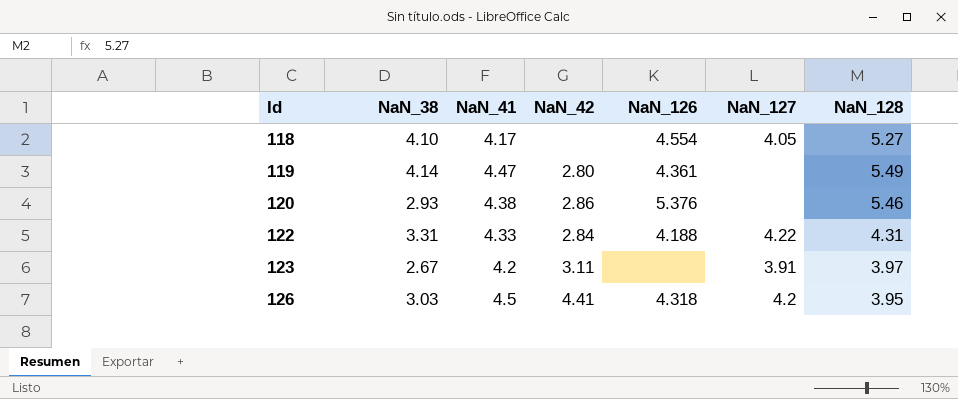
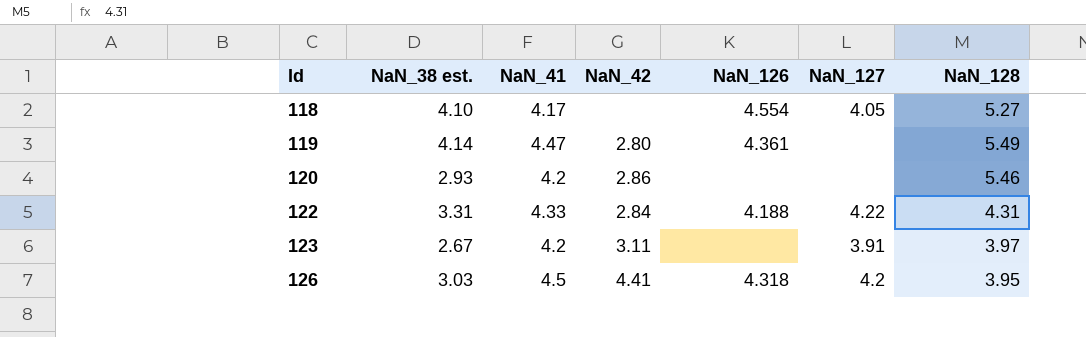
column name: NaN_38 -> NaN_38 est.
120 | NaN_41: 4.38 -> 4.2
120 | NaN_126: 5.376 -> none

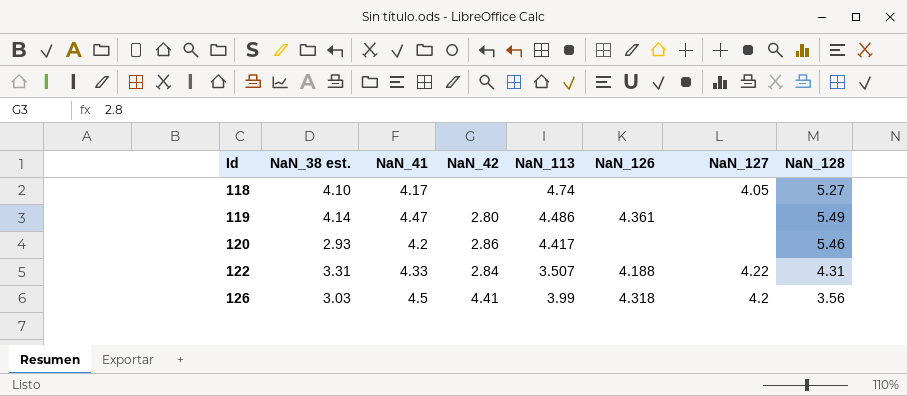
column NaN_113 | position: none -> 5
row 123: 2.67 | 4.2 | 3.11 | none | 3.91 | 3.97 -> none
118 | NaN_126: 4.554 -> none
126 | NaN_128: 3.95 -> 3.56

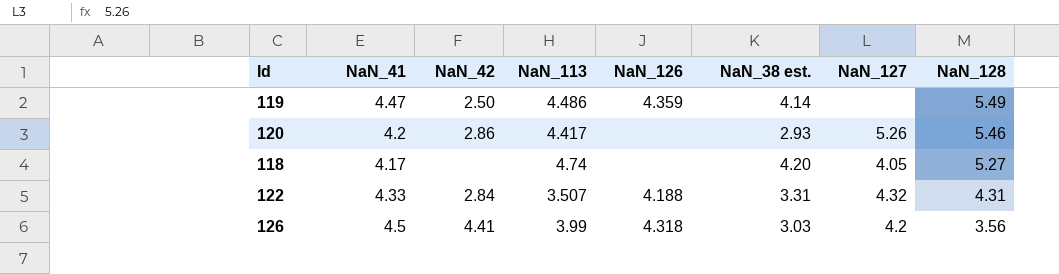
row order: Id ascending -> NaN_128 descending
column NaN_38 est. | position: 2 -> 6
119 | NaN_42: 2.80 -> 2.50
119 | NaN_126: 4.361 -> 4.359
120 | NaN_127: none -> 5.26
118 | NaN_38 est.: 4.10 -> 4.20
122 | NaN_127: 4.22 -> 4.32

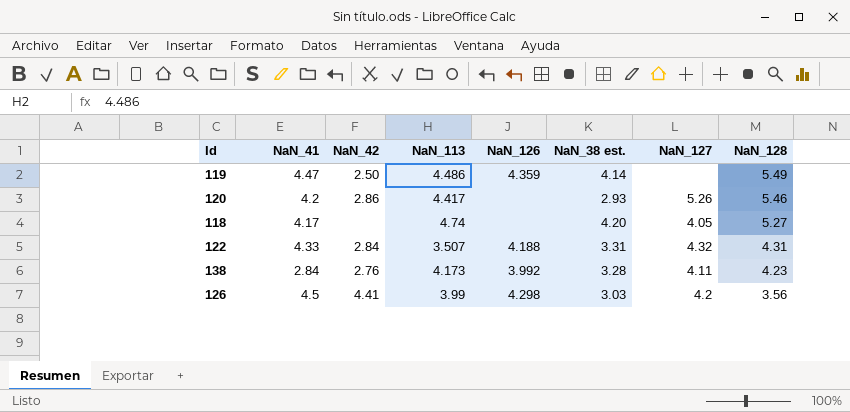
row 138: none -> 2.84 | 2.76 | 4.173 | 3.992 | 3.28 | 4.11 | 4.23
126 | NaN_126: 4.318 -> 4.298

